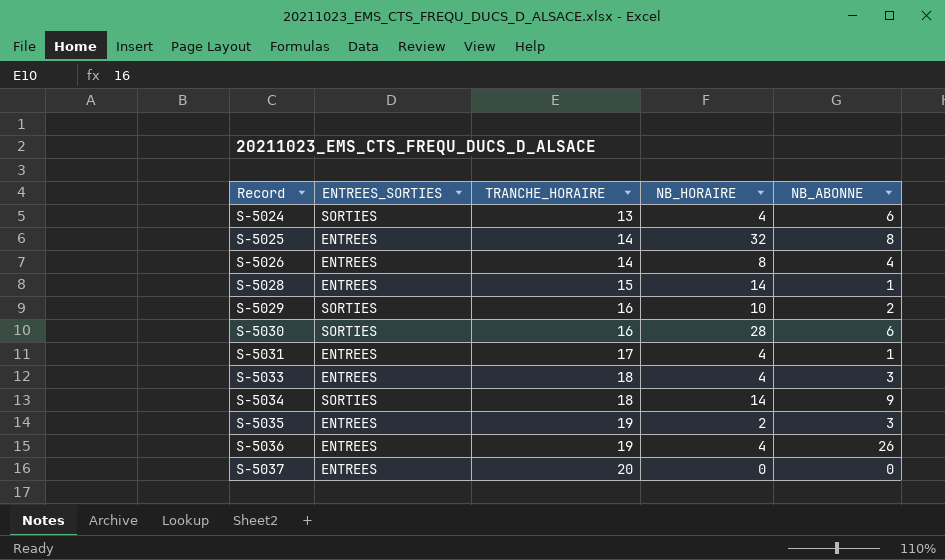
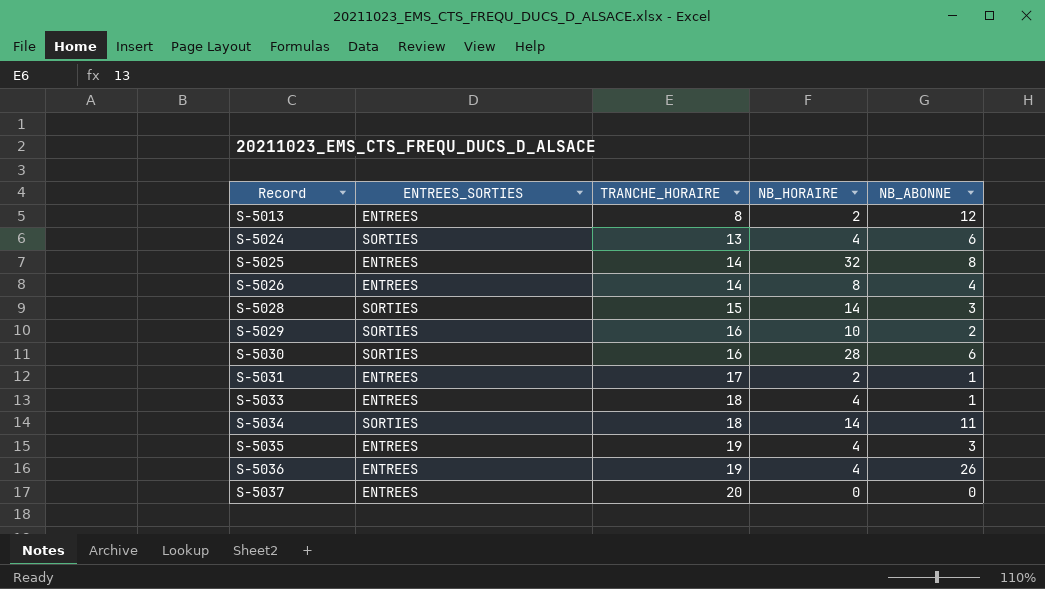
row S-5013: none -> ENTREES | 8 | 2 | 12
S-5028 | ENTREES_SORTIES: ENTREES -> SORTIES
S-5028 | NB_ABONNE: 1 -> 3
S-5031 | NB_HORAIRE: 4 -> 2
S-5033 | NB_ABONNE: 3 -> 1
S-5034 | NB_ABONNE: 9 -> 11
S-5035 | NB_HORAIRE: 2 -> 4

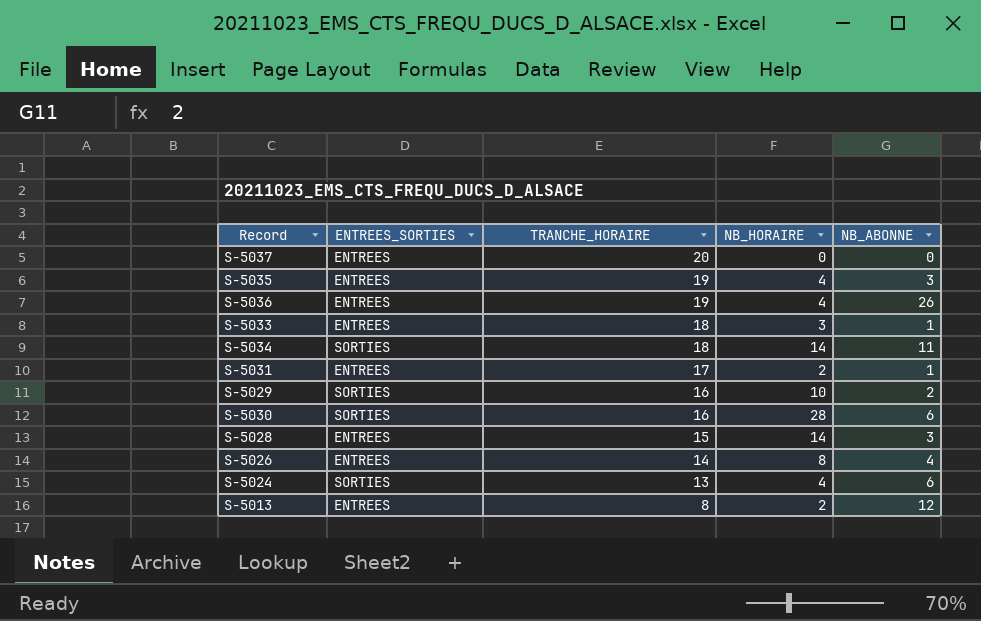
row order: Record ascending -> TRANCHE_HORAIRE descending
row S-5025: ENTREES | 14 | 32 | 8 -> none
S-5033 | NB_HORAIRE: 4 -> 3
S-5028 | ENTREES_SORTIES: SORTIES -> ENTREES

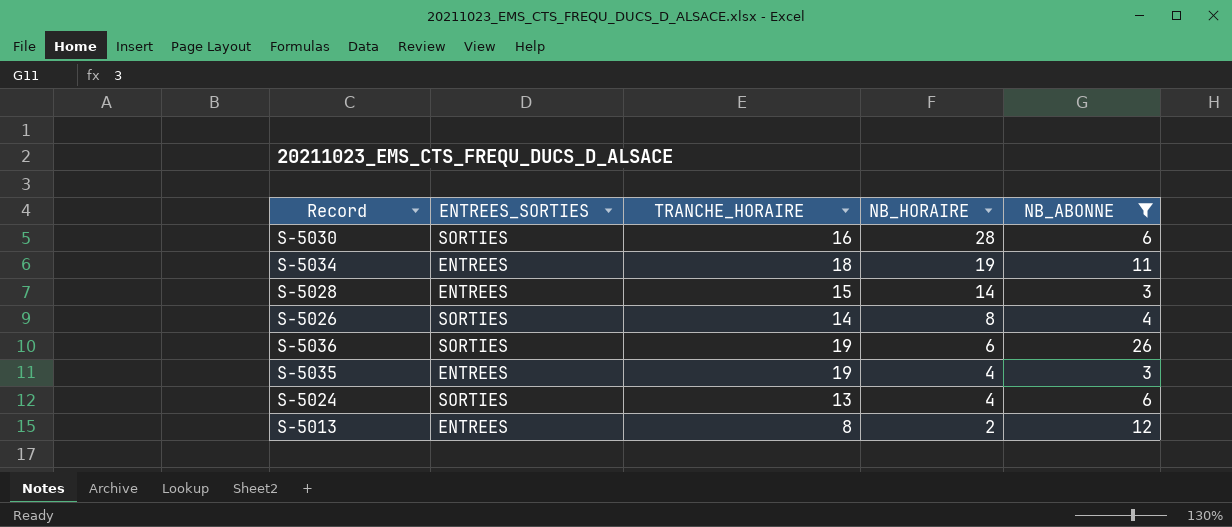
filter: none -> NB_ABONNE >= 3
row order: TRANCHE_HORAIRE descending -> NB_HORAIRE descending
S-5034 | ENTREES_SORTIES: SORTIES -> ENTREES
S-5034 | NB_HORAIRE: 14 -> 19
S-5026 | ENTREES_SORTIES: ENTREES -> SORTIES
S-5036 | ENTREES_SORTIES: ENTREES -> SORTIES
S-5036 | NB_HORAIRE: 4 -> 6

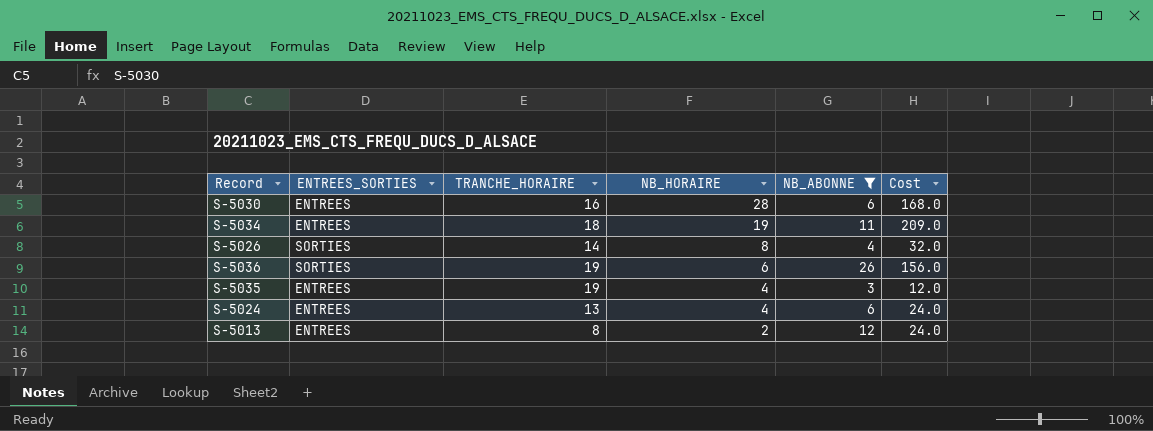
column Cost | formula: none -> [NB_HORAIRE] * [NB_ABONNE]
row S-5028: ENTREES | 15 | 14 | 3 -> none
S-5030 | ENTREES_SORTIES: SORTIES -> ENTREES
S-5024 | ENTREES_SORTIES: SORTIES -> ENTREES

